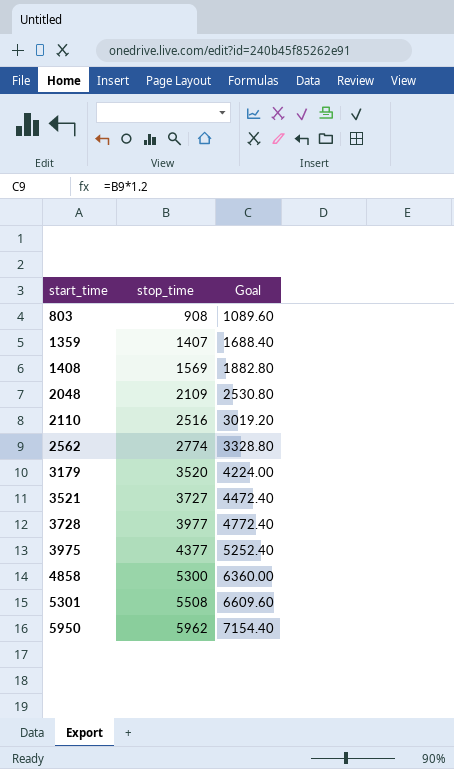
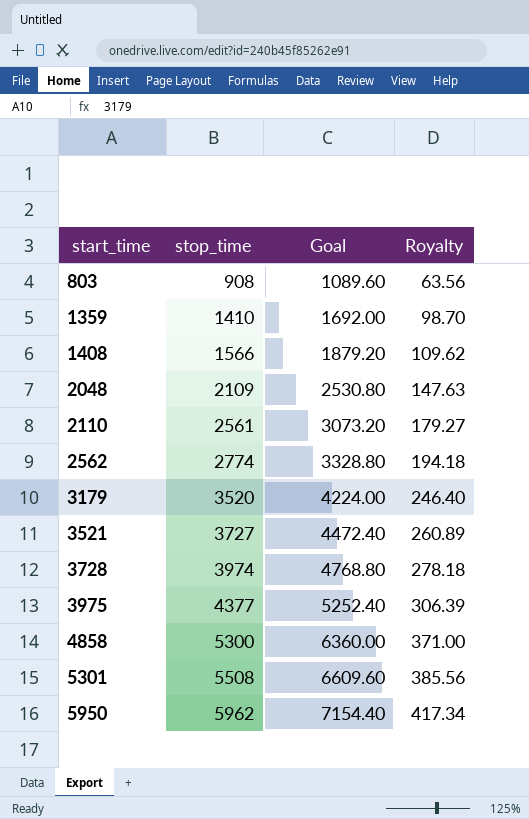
column Royalty | formula: none -> [stop_time] * 0.07
1359 | stop_time: 1407 -> 1410
1359 | Goal: 1688.40 -> 1692.00
1408 | stop_time: 1569 -> 1566
1408 | Goal: 1882.80 -> 1879.20
2110 | stop_time: 2516 -> 2561
2110 | Goal: 3019.20 -> 3073.20
3728 | stop_time: 3977 -> 3974
3728 | Goal: 4772.40 -> 4768.80

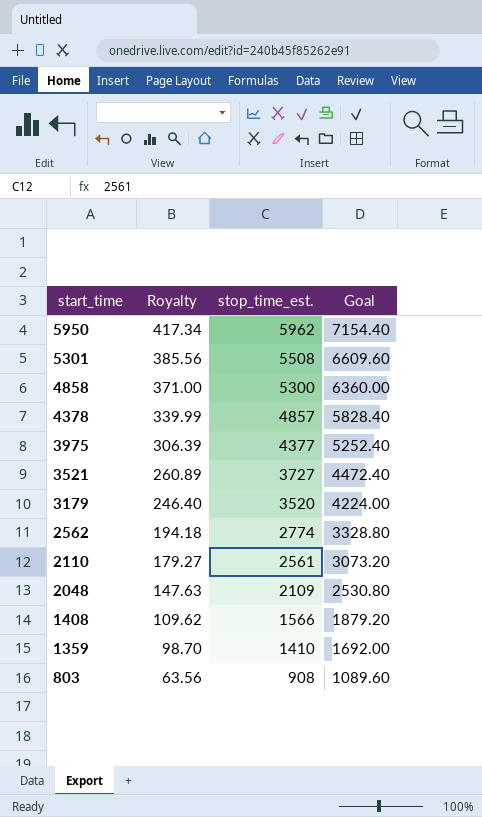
row order: start_time ascending -> start_time descending
column Royalty | position: 4 -> 2
column name: stop_time -> stop_time_est.
row 3728: 3974 | 4768.80 | 278.18 -> none
row 4378: none -> 339.99 | 4857 | 5828.40

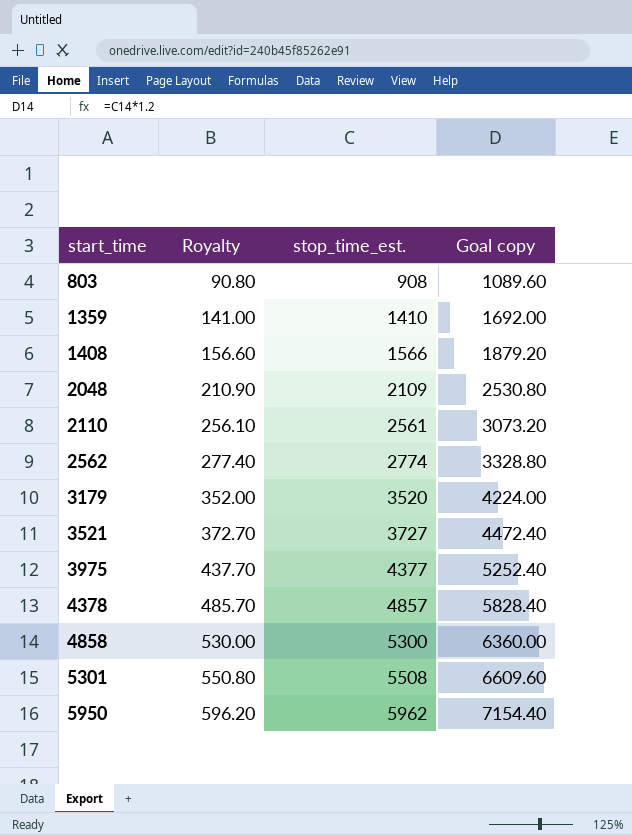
row order: start_time descending -> start_time ascending
column Royalty | formula: [stop_time_est.] * 0.07 -> [stop_time_est.] * 0.1
column name: Goal -> Goal copy

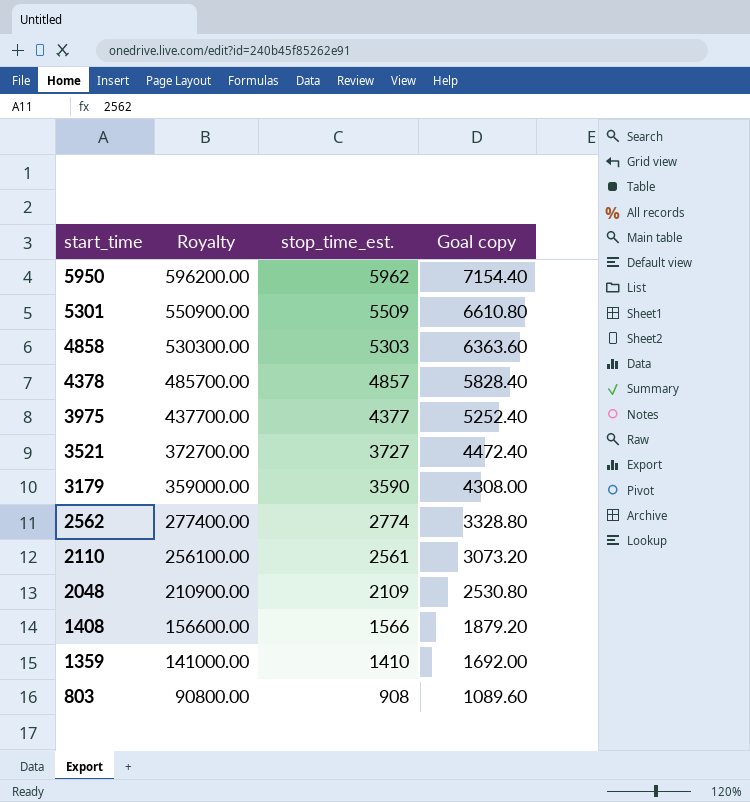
row order: start_time ascending -> start_time descending
column Royalty | formula: [stop_time_est.] * 0.1 -> [stop_time_est.] * 100
5301 | stop_time_est.: 5508 -> 5509
5301 | Goal copy: 6609.60 -> 6610.80
4858 | stop_time_est.: 5300 -> 5303
4858 | Goal copy: 6360.00 -> 6363.60
3179 | stop_time_est.: 3520 -> 3590
3179 | Goal copy: 4224.00 -> 4308.00

